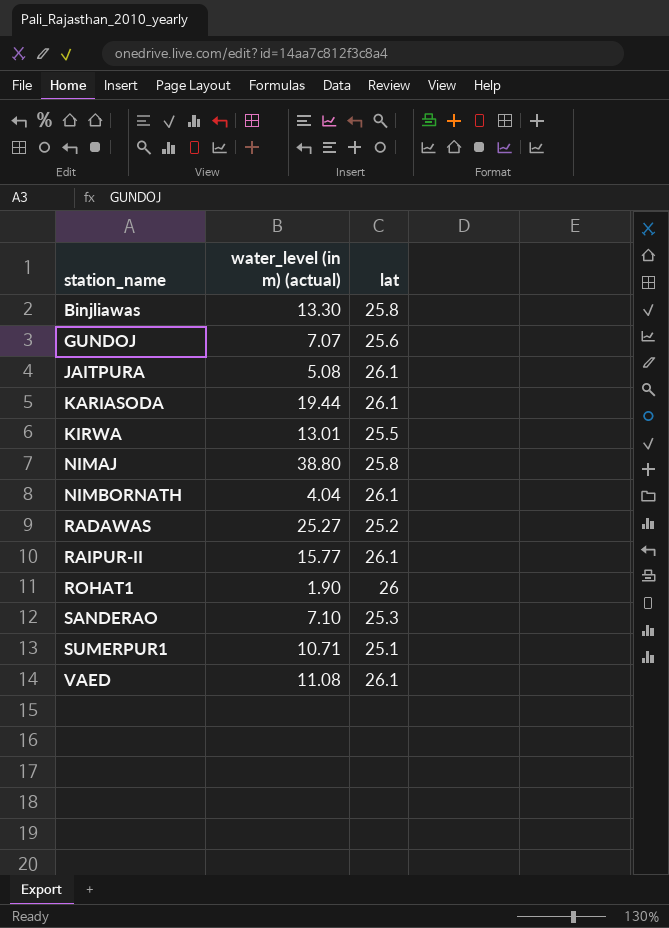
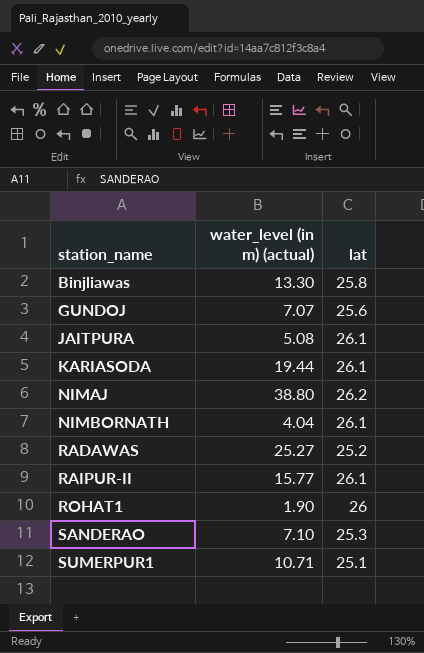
row KIRWA: 13.01 | 25.5 -> none
row VAED: 11.08 | 26.1 -> none
NIMAJ | lat: 25.8 -> 26.2

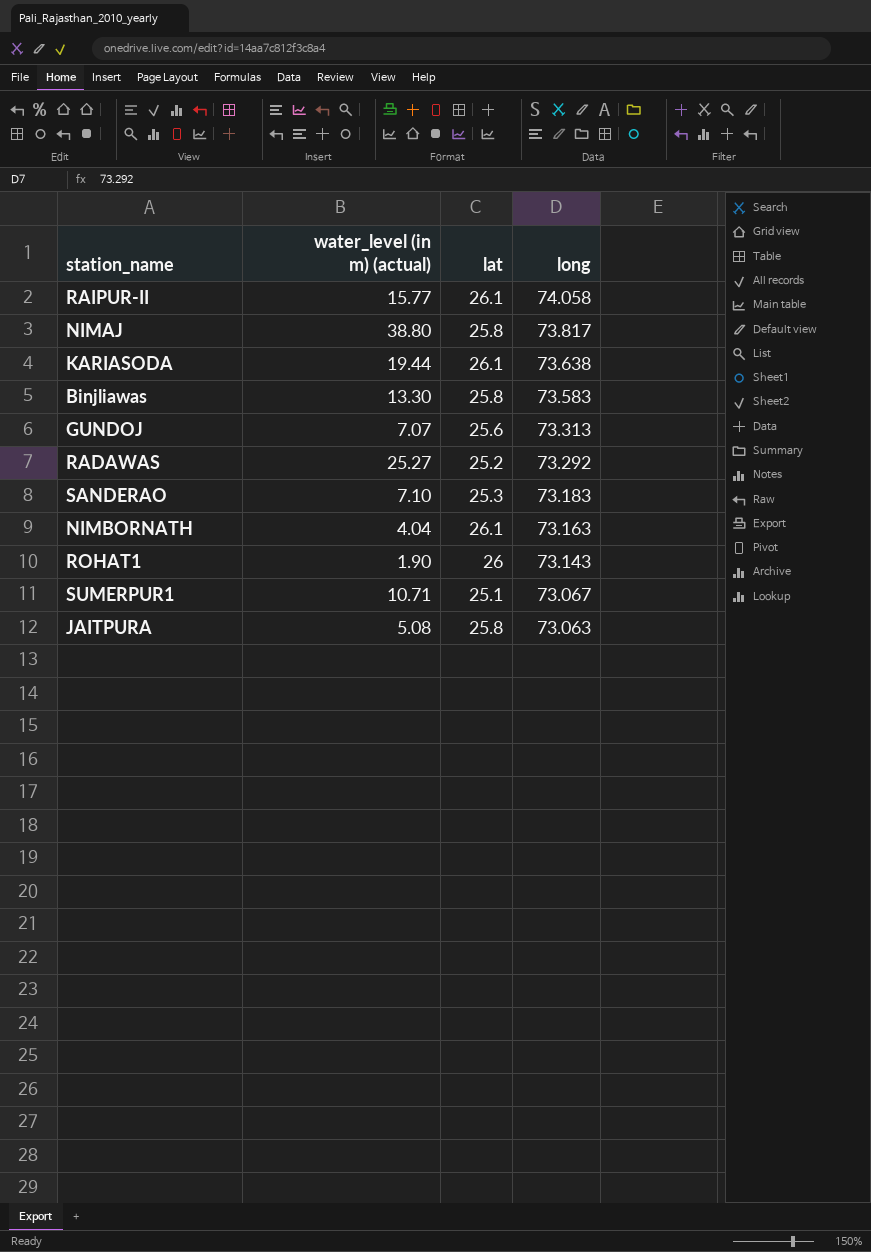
row order: station_name ascending -> long descending
column long | position: none -> 4
NIMAJ | lat: 26.2 -> 25.8
JAITPURA | lat: 26.1 -> 25.8

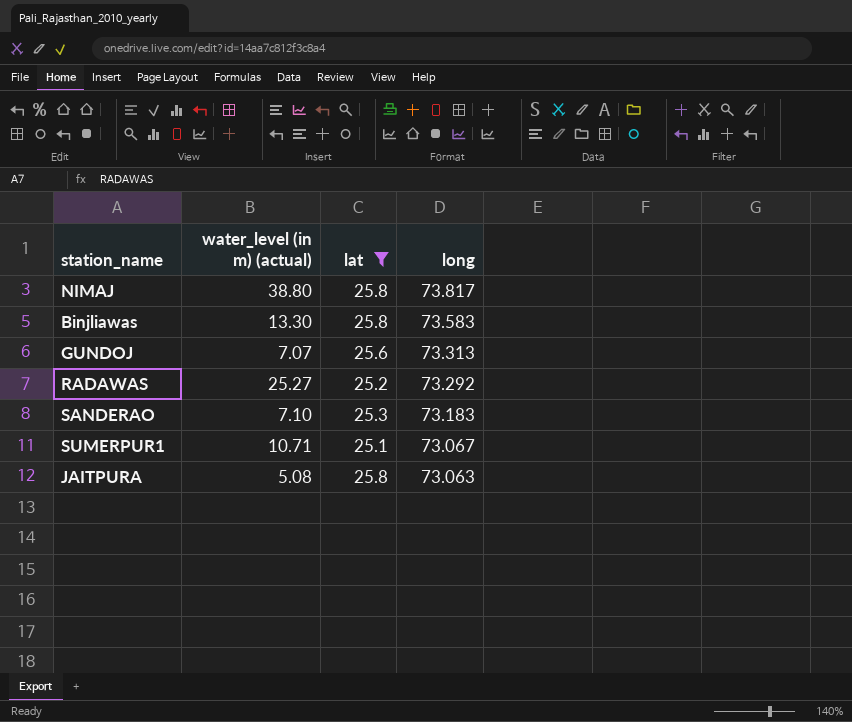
filter: none -> lat <= 25.8

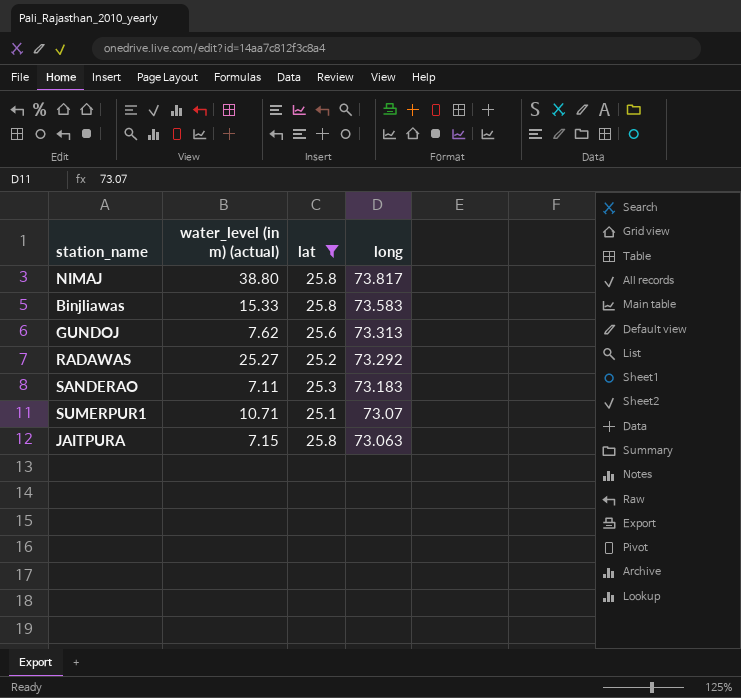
Binjliawas | water_level (in m) (actual): 13.30 -> 15.33
GUNDOJ | water_level (in m) (actual): 7.07 -> 7.62
SANDERAO | water_level (in m) (actual): 7.10 -> 7.11
SUMERPUR1 | long: 73.067 -> 73.07
JAITPURA | water_level (in m) (actual): 5.08 -> 7.15

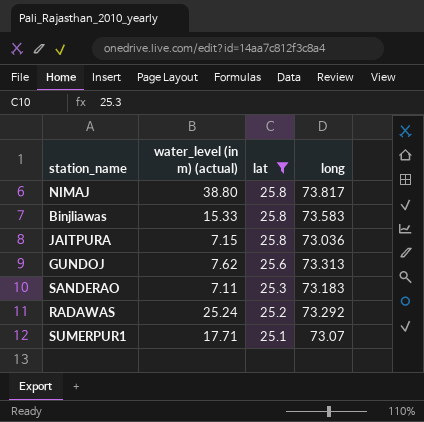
row order: long descending -> lat descending
JAITPURA | long: 73.063 -> 73.036
RADAWAS | water_level (in m) (actual): 25.27 -> 25.24
SUMERPUR1 | water_level (in m) (actual): 10.71 -> 17.71

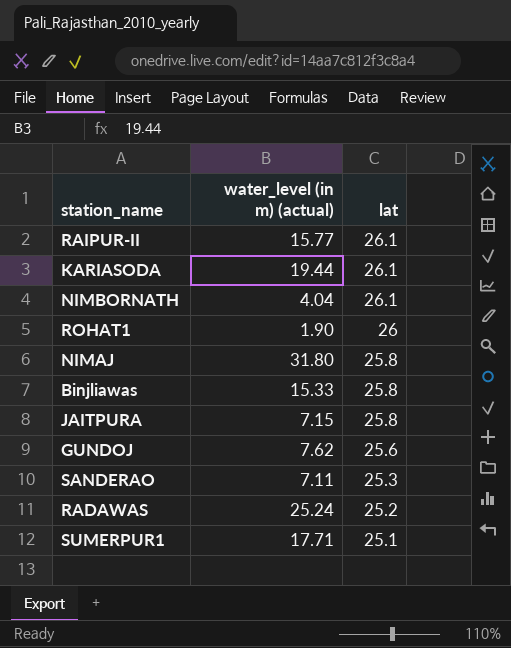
filter: lat <= 25.8 -> none
column long | position: 4 -> none
NIMAJ | water_level (in m) (actual): 38.80 -> 31.80

